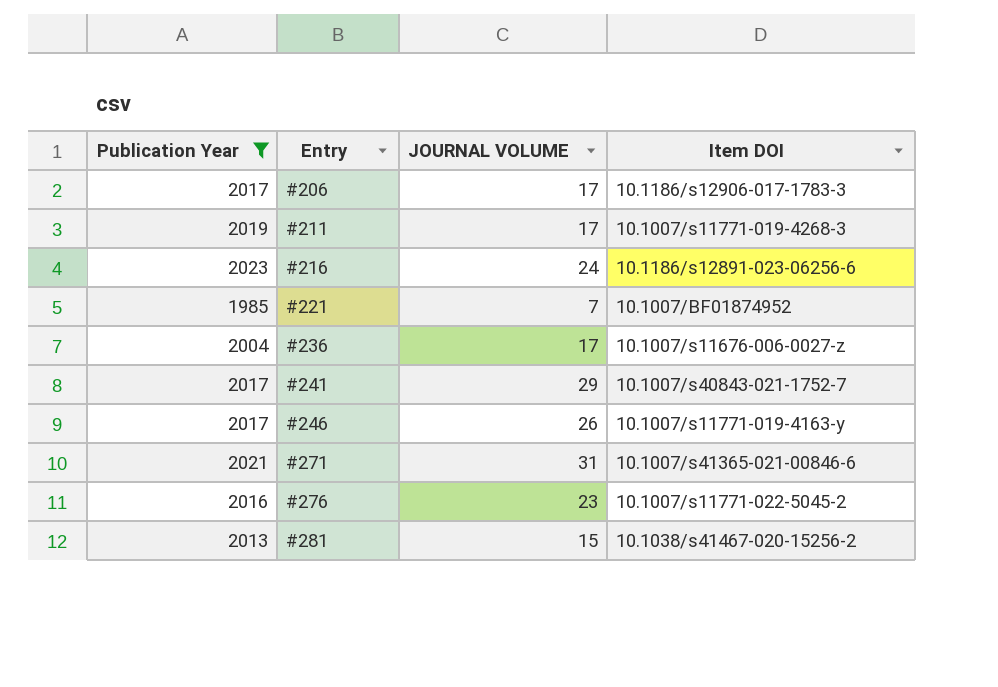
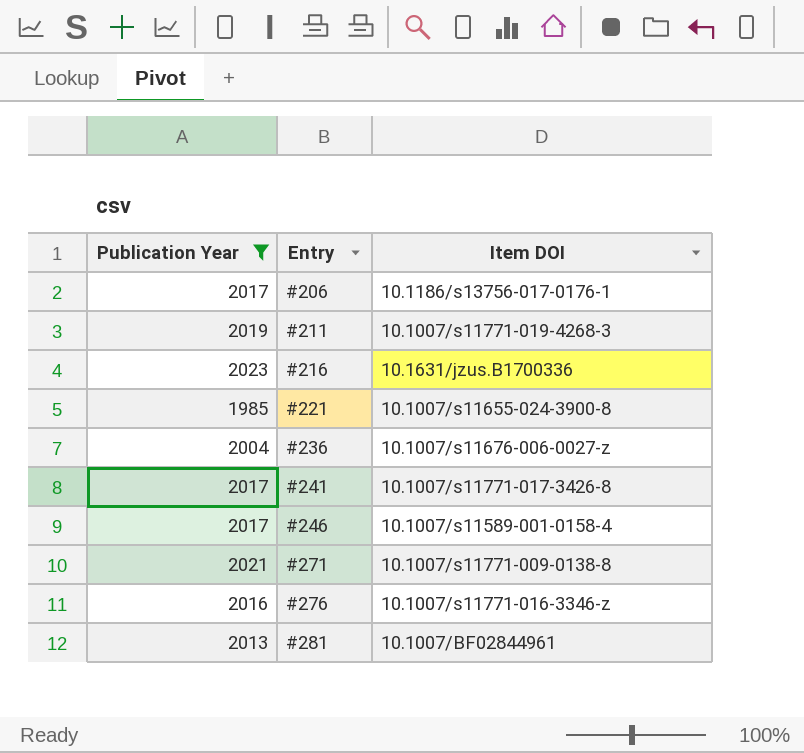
column JOURNAL VOLUME | position: 3 -> none
#206 | Item DOI: 10.1186/s12906-017-1783-3 -> 10.1186/s13756-017-0176-1
#216 | Item DOI: 10.1186/s12891-023-06256-6 -> 10.1631/jzus.B1700336
#221 | Item DOI: 10.1007/BF01874952 -> 10.1007/s11655-024-3900-8
#241 | Item DOI: 10.1007/s40843-021-1752-7 -> 10.1007/s11771-017-3426-8
#246 | Item DOI: 10.1007/s11771-019-4163-y -> 10.1007/s11589-001-0158-4
#271 | Item DOI: 10.1007/s41365-021-00846-6 -> 10.1007/s11771-009-0138-8
#276 | Item DOI: 10.1007/s11771-022-5045-2 -> 10.1007/s11771-016-3346-z
#281 | Item DOI: 10.1038/s41467-020-15256-2 -> 10.1007/BF02844961

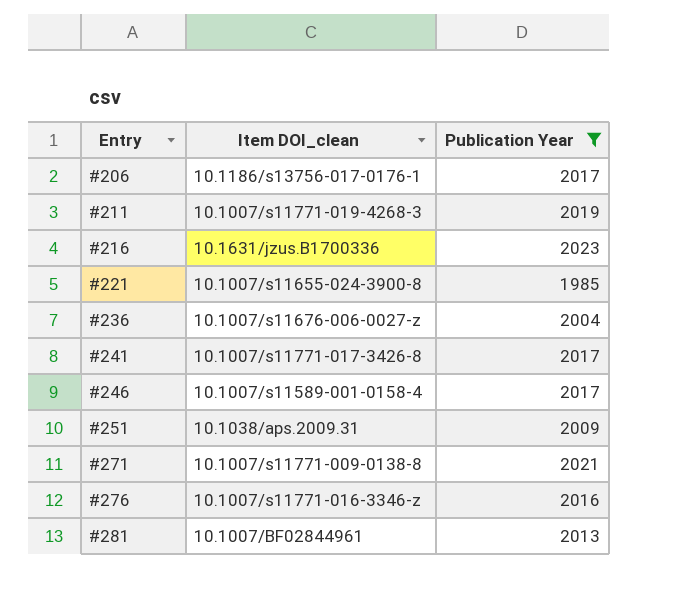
column name: Item DOI -> Item DOI_clean
column Publication Year | position: 1 -> 3
row #251: none -> 10.1038/aps.2009.31 | 2009

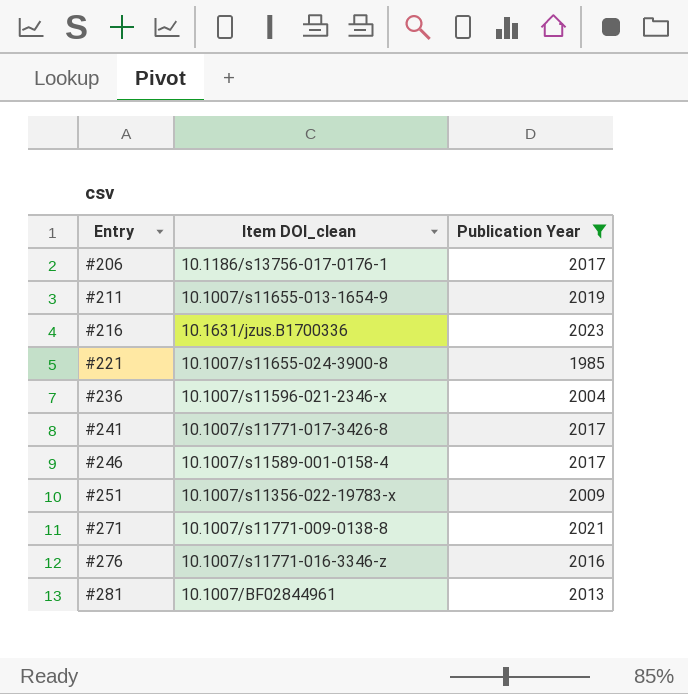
#211 | Item DOI_clean: 10.1007/s11771-019-4268-3 -> 10.1007/s11655-013-1654-9
#236 | Item DOI_clean: 10.1007/s11676-006-0027-z -> 10.1007/s11596-021-2346-x
#251 | Item DOI_clean: 10.1038/aps.2009.31 -> 10.1007/s11356-022-19783-x

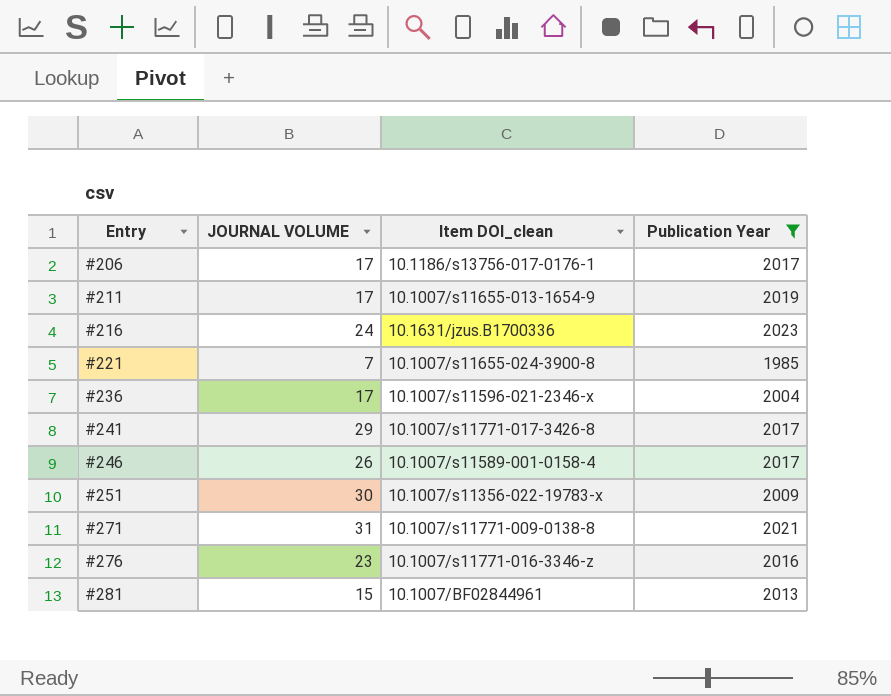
column JOURNAL VOLUME | position: none -> 2

